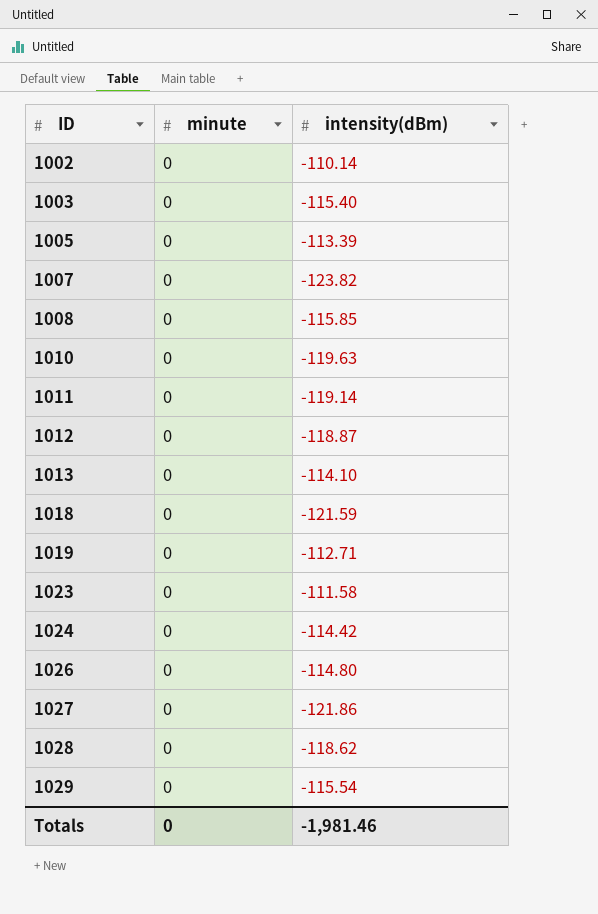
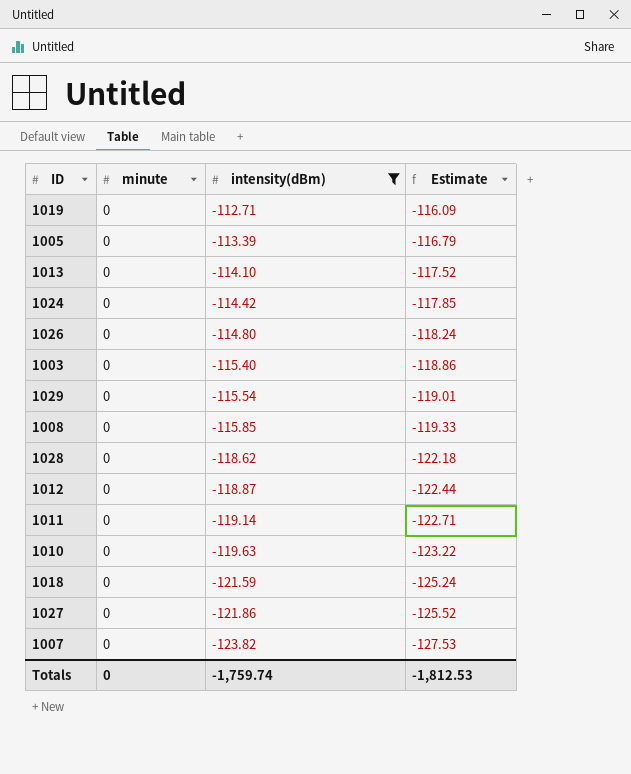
filter: none -> intensity(dBm) <= -112.71
row order: ID ascending -> intensity(dBm) descending
column Estimate | formula: none -> [intensity(dBm)] * 1.03
Totals | intensity(dBm): -1,981.46 -> -1,759.74

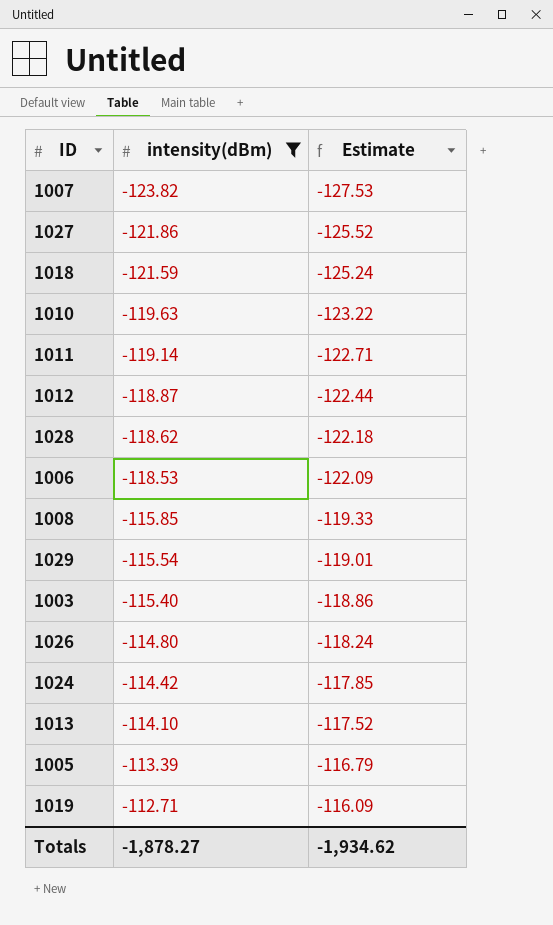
row order: intensity(dBm) descending -> intensity(dBm) ascending
column minute | position: 2 -> none
row 1006: none -> -118.53 | -122.09
Totals | intensity(dBm): -1,759.74 -> -1,878.27
Totals | Estimate: -1,812.53 -> -1,934.62

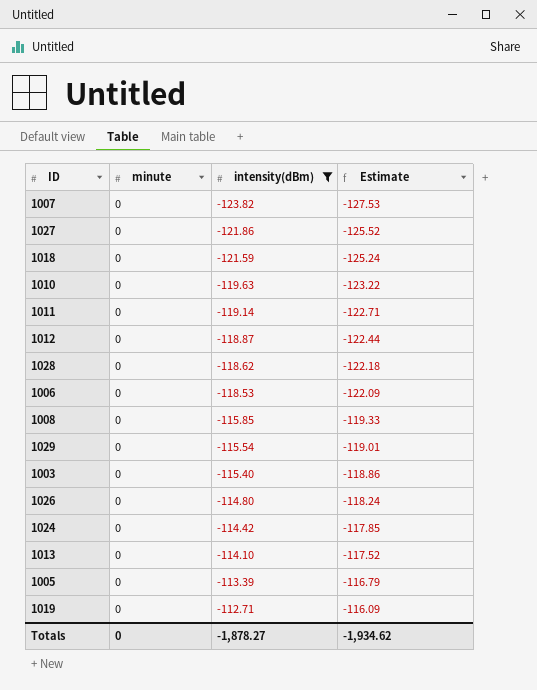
column minute | position: none -> 2

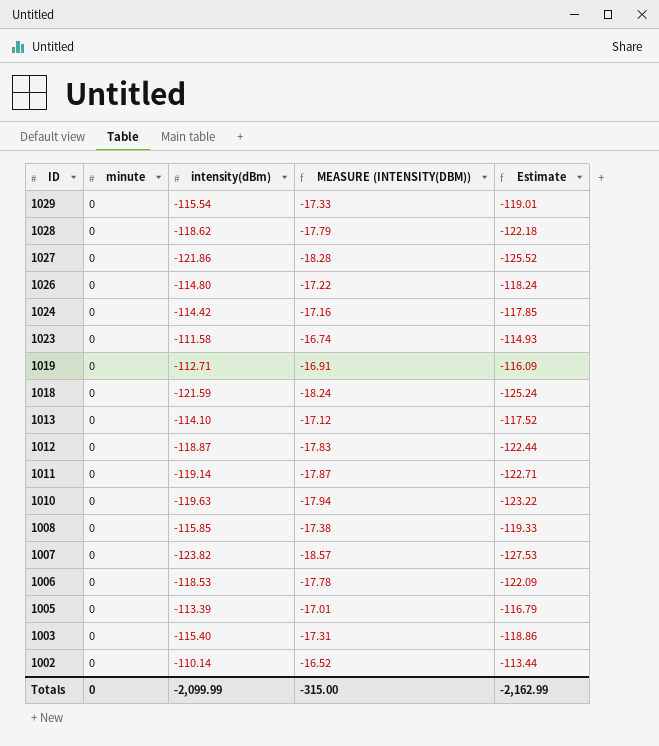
filter: intensity(dBm) <= -112.71 -> none
row order: intensity(dBm) ascending -> ID descending
column MEASURE (INTENSITY(DBM)) | formula: none -> [intensity(dBm)] * 0.15
Totals | intensity(dBm): -1,878.27 -> -2,099.99
Totals | Estimate: -1,934.62 -> -2,162.99

